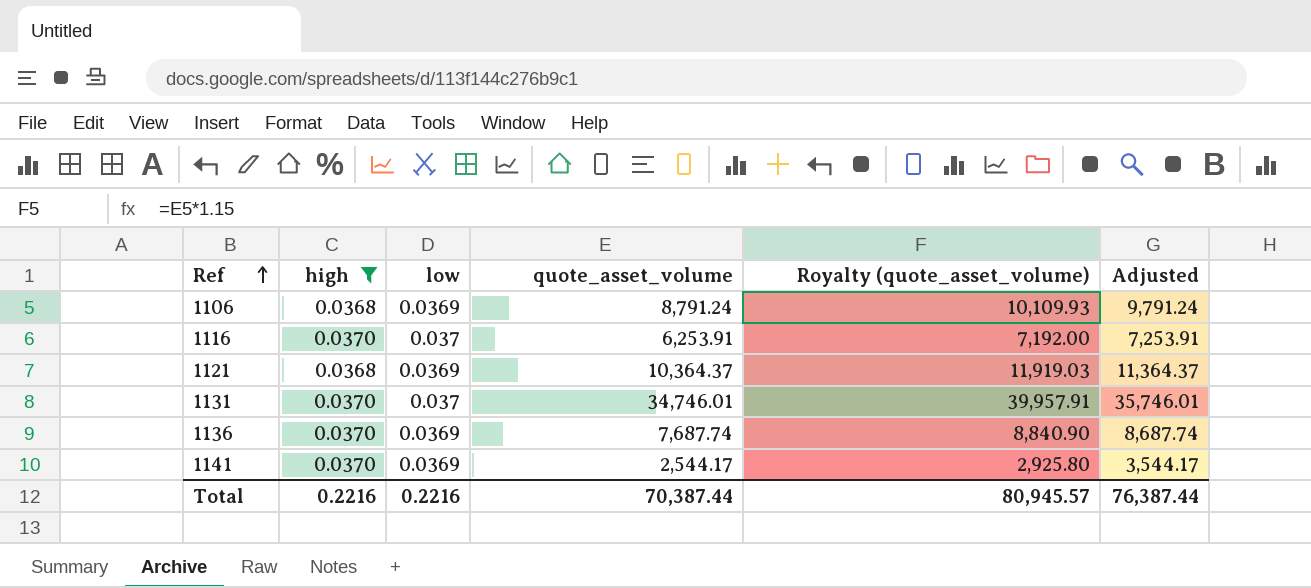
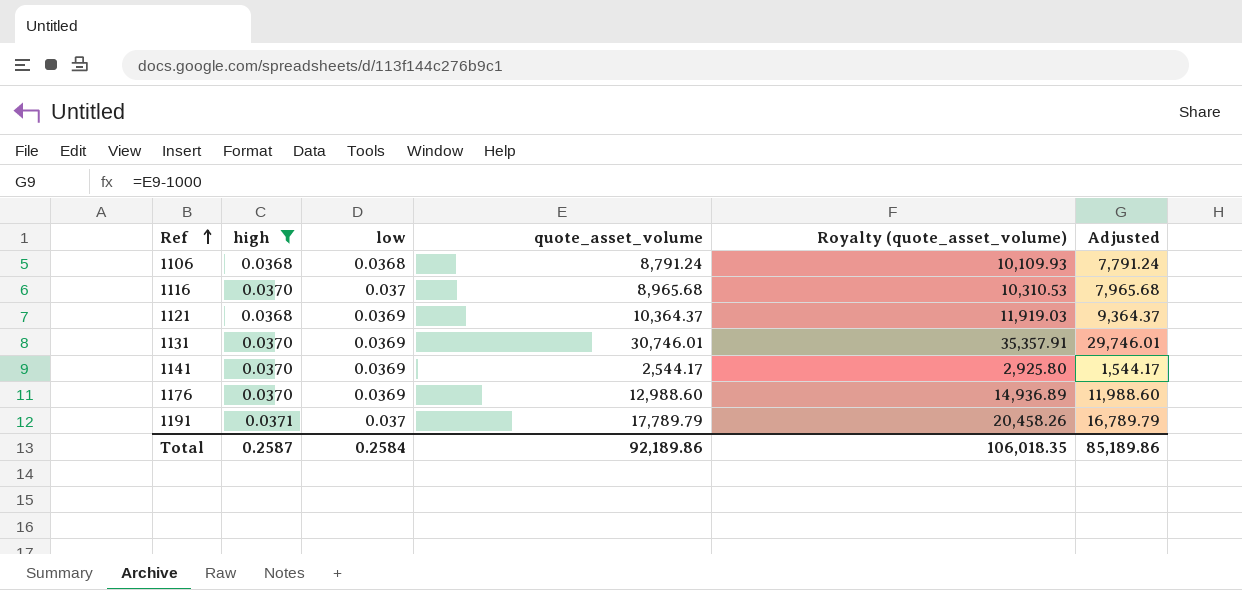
column Adjusted | formula: [quote_asset_volume] + 1000 -> [quote_asset_volume] - 1000
row 1136: 0.0370 | 0.0369 | 7,687.74 | 8,840.90 | 8,687.74 -> none
1106 | low: 0.0369 -> 0.0368
1116 | quote_asset_volume: 6,253.91 -> 8,965.68
1116 | Royalty (quote_asset_volume): 7,192.00 -> 10,310.53
1131 | low: 0.037 -> 0.0369
1131 | quote_asset_volume: 34,746.01 -> 30,746.01
1131 | Royalty (quote_asset_volume): 39,957.91 -> 35,357.91
row 1176: none -> 0.0370 | 0.0369 | 12,988.60 | 14,936.89 | 11,988.60
row 1191: none -> 0.0371 | 0.037 | 17,789.79 | 20,458.26 | 16,789.79
Total | high: 0.2216 -> 0.2587
Total | low: 0.2216 -> 0.2584
Total | quote_asset_volume: 70,387.44 -> 92,189.86
Total | Royalty (quote_asset_volume): 80,945.57 -> 106,018.35
Total | Adjusted: 76,387.44 -> 85,189.86

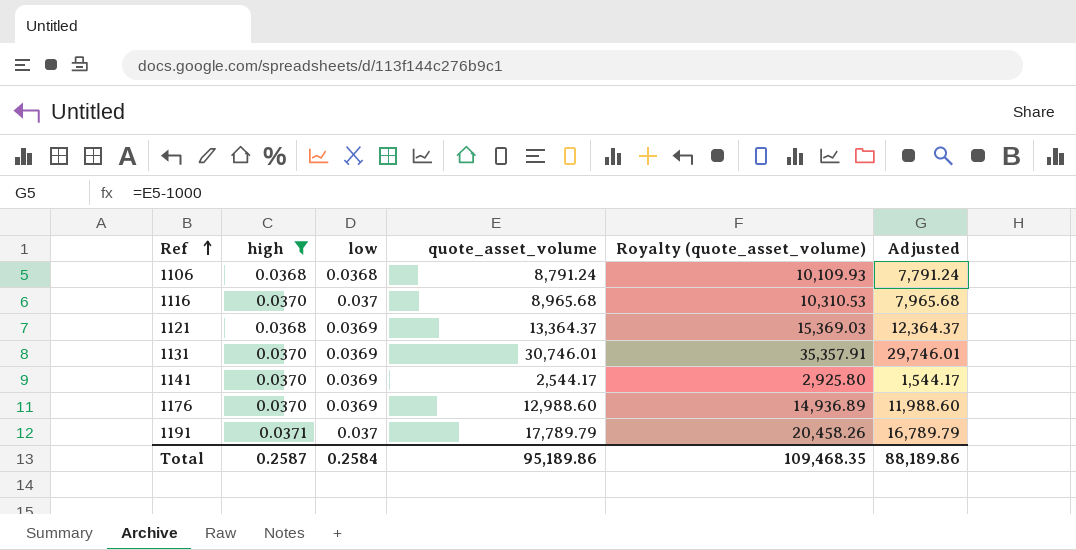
1121 | quote_asset_volume: 10,364.37 -> 13,364.37
1121 | Royalty (quote_asset_volume): 11,919.03 -> 15,369.03
1121 | Adjusted: 9,364.37 -> 12,364.37
Total | quote_asset_volume: 92,189.86 -> 95,189.86
Total | Royalty (quote_asset_volume): 106,018.35 -> 109,468.35
Total | Adjusted: 85,189.86 -> 88,189.86

